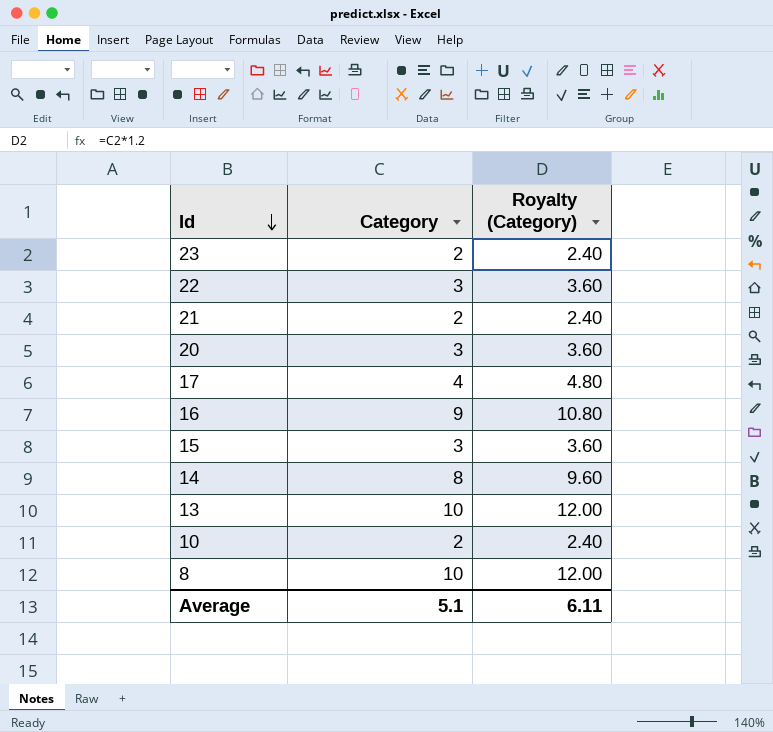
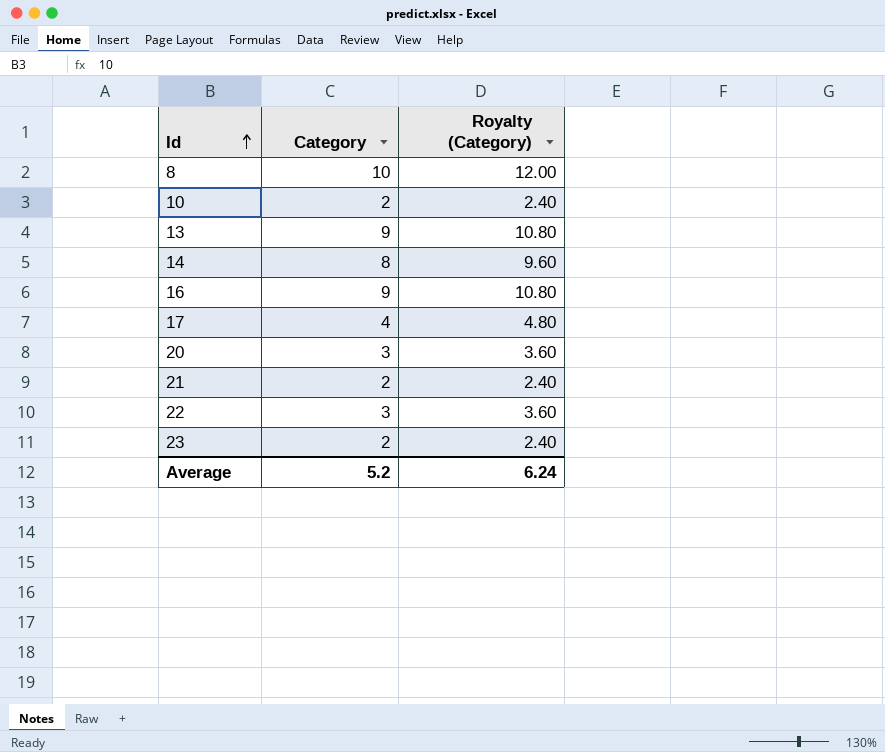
row order: Id descending -> Id ascending
row 15: 3 | 3.60 -> none
13 | Category: 10 -> 9
13 | Royalty (Category): 12.00 -> 10.80
Average | Category: 5.1 -> 5.2
Average | Royalty (Category): 6.11 -> 6.24

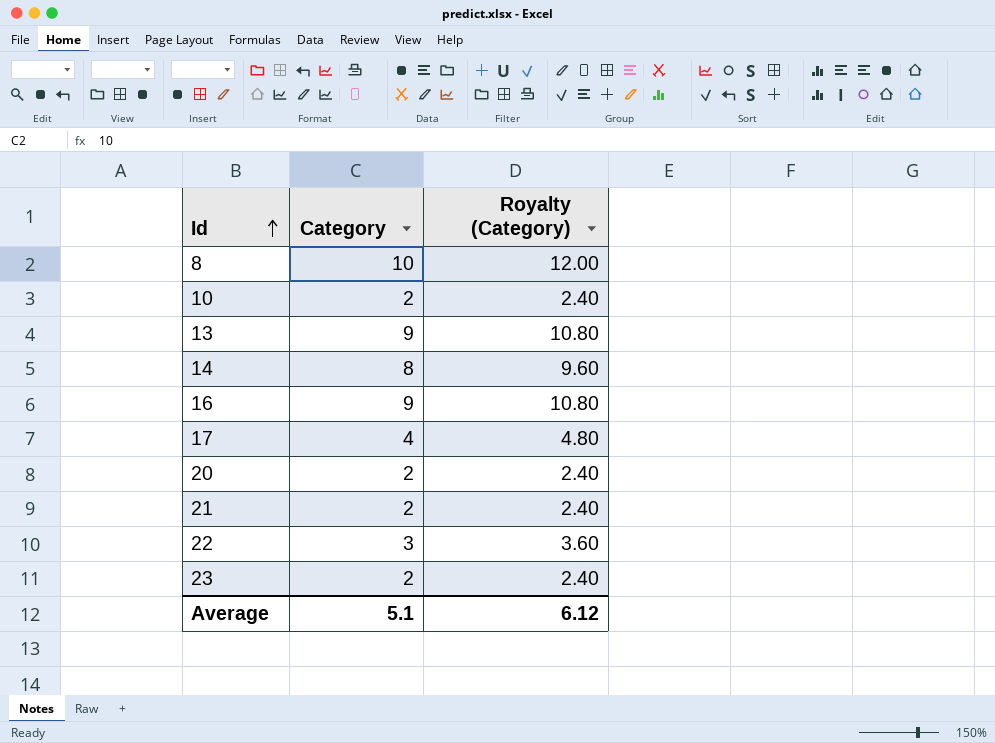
20 | Category: 3 -> 2
20 | Royalty (Category): 3.60 -> 2.40
Average | Category: 5.2 -> 5.1
Average | Royalty (Category): 6.24 -> 6.12

